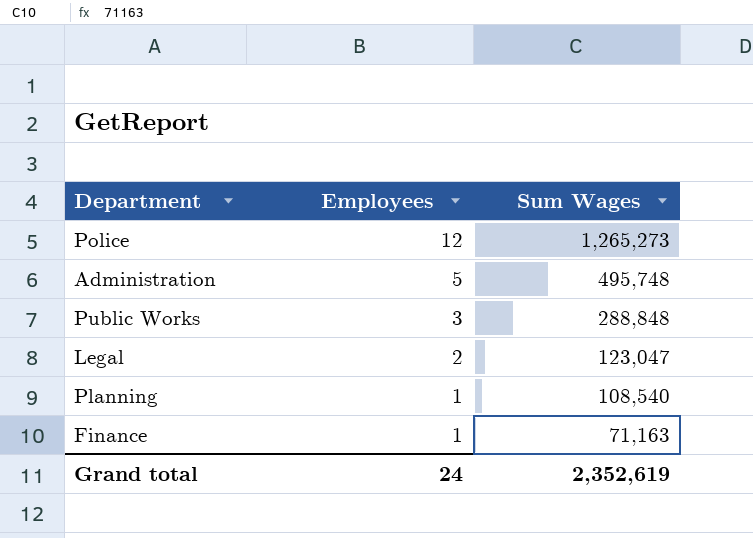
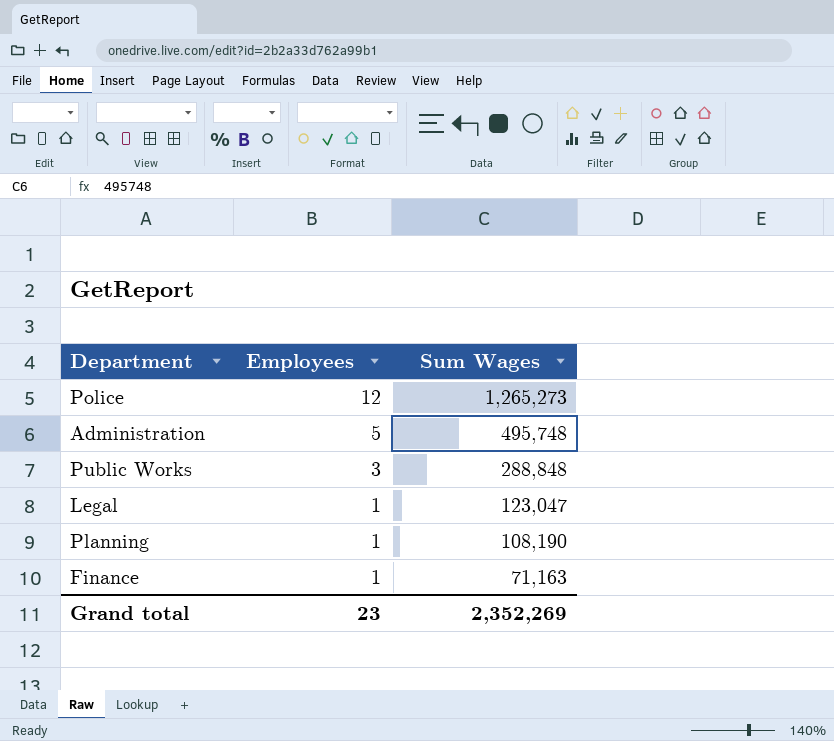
Legal | Employees: 2 -> 1
Planning | Sum Wages: 108,540 -> 108,190
Grand total | Employees: 24 -> 23
Grand total | Sum Wages: 2,352,619 -> 2,352,269

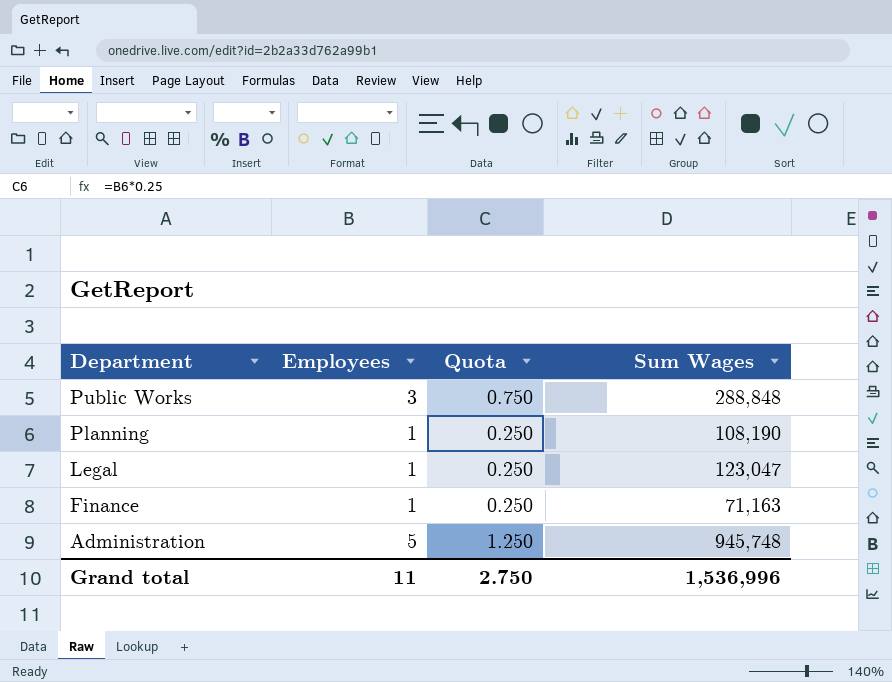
row order: Employees descending -> Department descending
column Quota | formula: none -> [Employees] * 0.25
row Police: 12 | 1,265,273 -> none
Administration | Sum Wages: 495,748 -> 945,748
Grand total | Employees: 23 -> 11
Grand total | Sum Wages: 2,352,269 -> 1,536,996

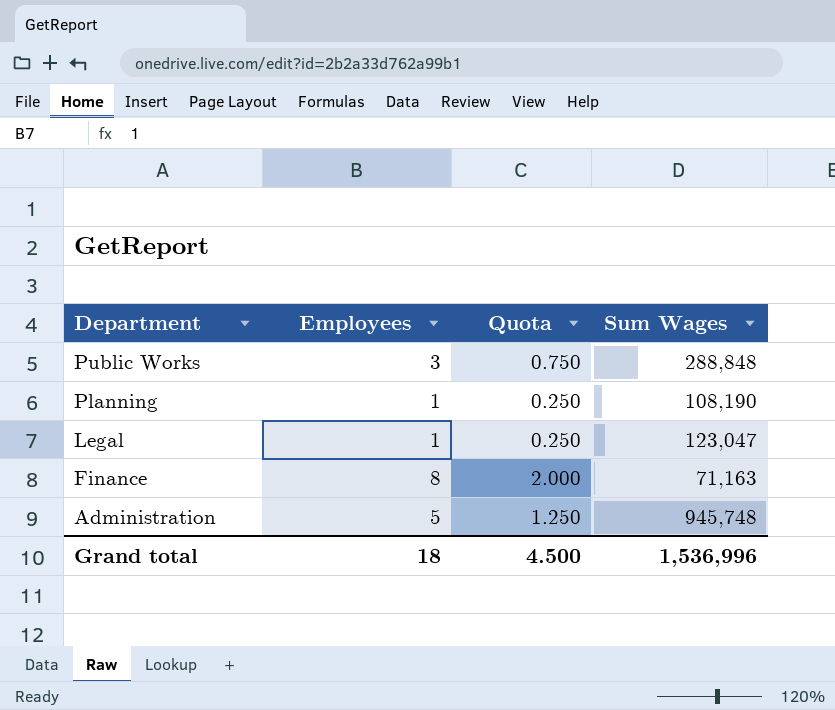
Finance | Employees: 1 -> 8
Finance | Quota: 0.250 -> 2.000
Grand total | Employees: 11 -> 18
Grand total | Quota: 2.750 -> 4.500

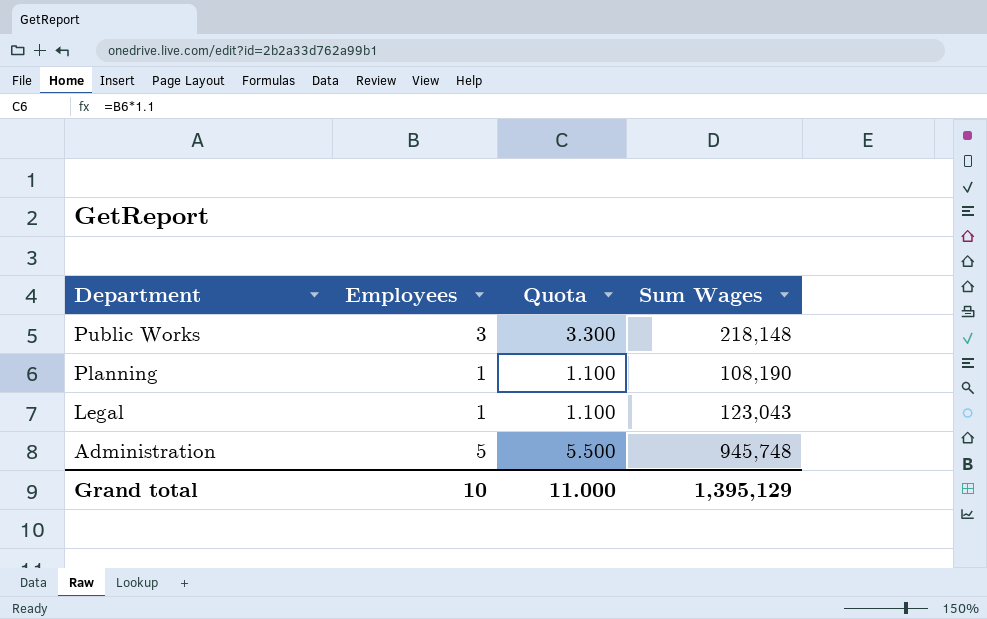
column Quota | formula: [Employees] * 0.25 -> [Employees] * 1.1
row Finance: 8 | 2.000 | 71,163 -> none
Public Works | Sum Wages: 288,848 -> 218,148
Legal | Sum Wages: 123,047 -> 123,043
Grand total | Employees: 18 -> 10
Grand total | Quota: 4.500 -> 11.000
Grand total | Sum Wages: 1,536,996 -> 1,395,129

